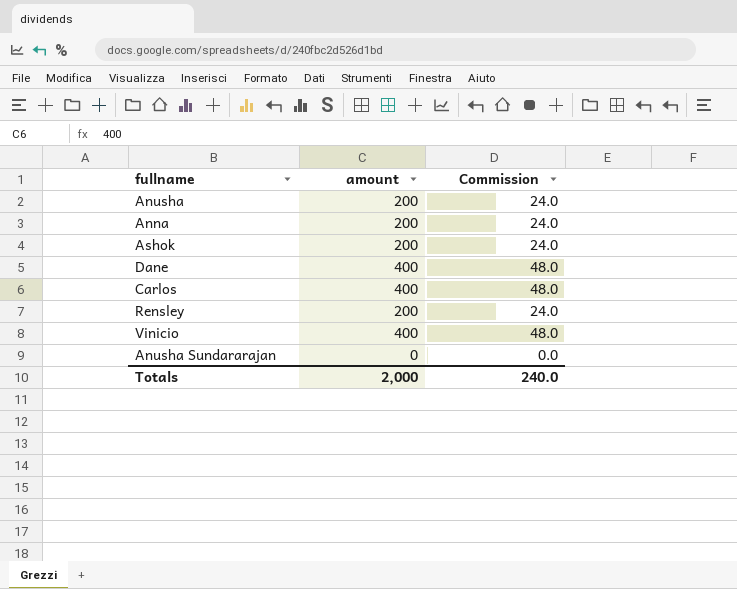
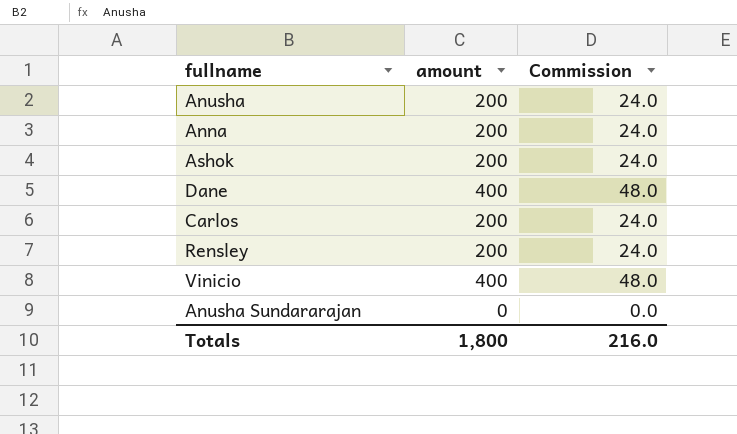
Carlos | amount: 400 -> 200
Carlos | Commission: 48.0 -> 24.0
Totals | amount: 2,000 -> 1,800
Totals | Commission: 240.0 -> 216.0

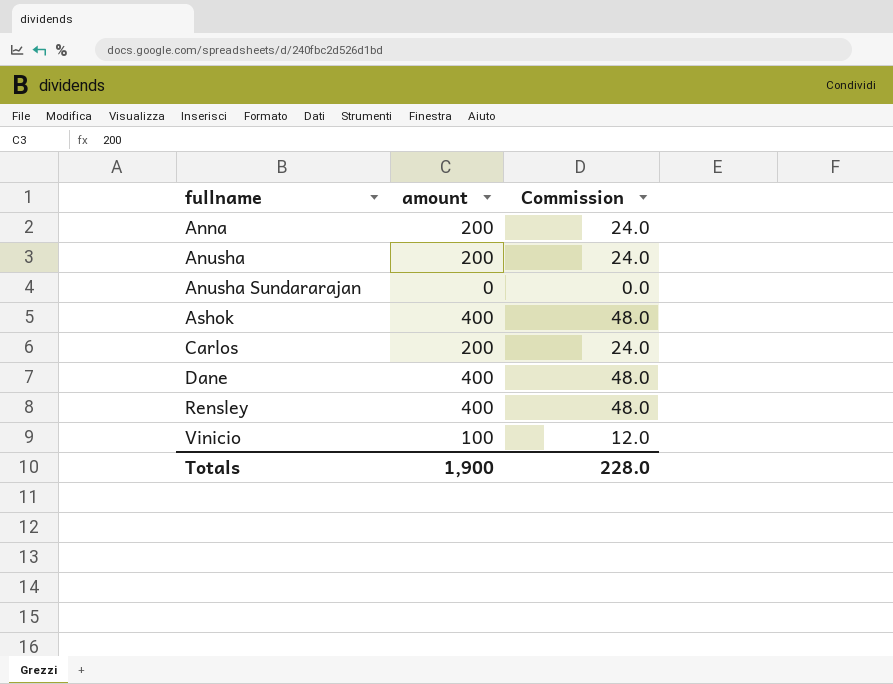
row order: none -> fullname ascending
Ashok | amount: 200 -> 400
Ashok | Commission: 24.0 -> 48.0
Rensley | amount: 200 -> 400
Rensley | Commission: 24.0 -> 48.0
Vinicio | amount: 400 -> 100
Vinicio | Commission: 48.0 -> 12.0
Totals | amount: 1,800 -> 1,900
Totals | Commission: 216.0 -> 228.0

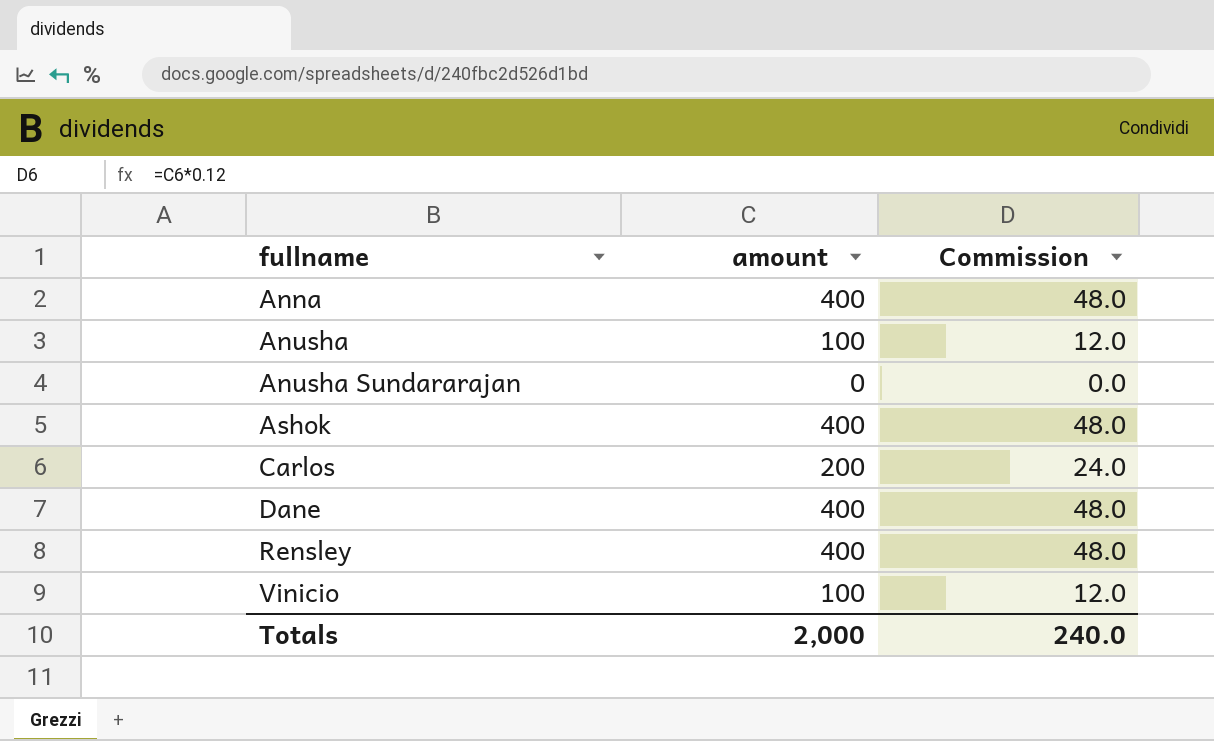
Anna | amount: 200 -> 400
Anna | Commission: 24.0 -> 48.0
Anusha | amount: 200 -> 100
Anusha | Commission: 24.0 -> 12.0
Totals | amount: 1,900 -> 2,000
Totals | Commission: 228.0 -> 240.0

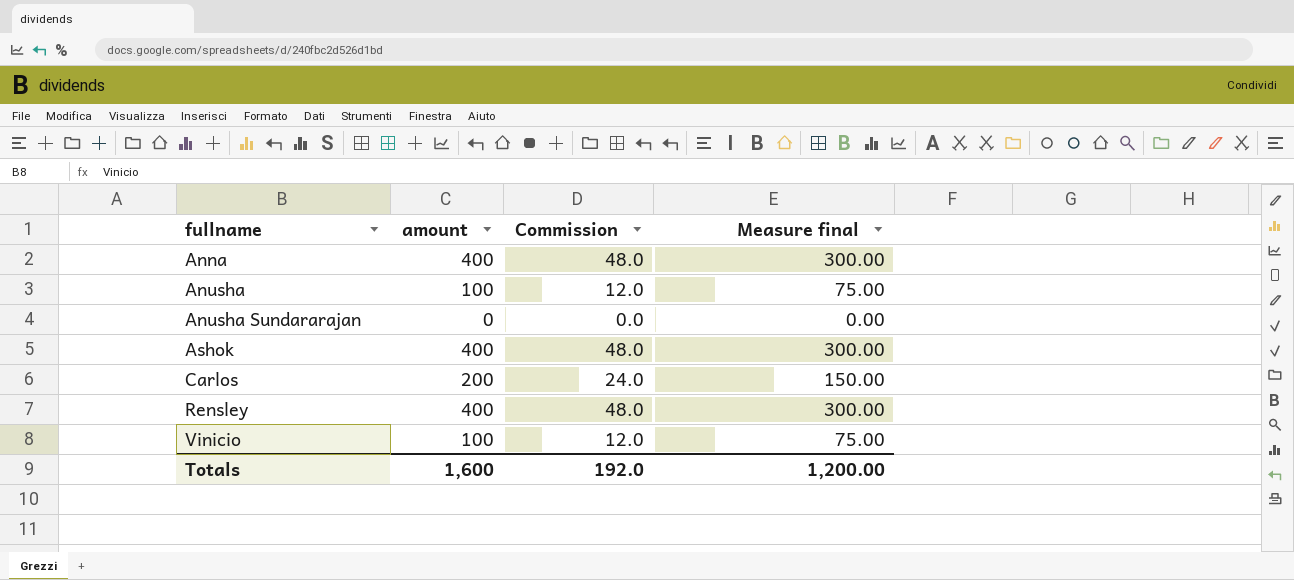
column Measure final | formula: none -> [amount] * 0.75
row Dane: 400 | 48.0 -> none
Totals | amount: 2,000 -> 1,600
Totals | Commission: 240.0 -> 192.0

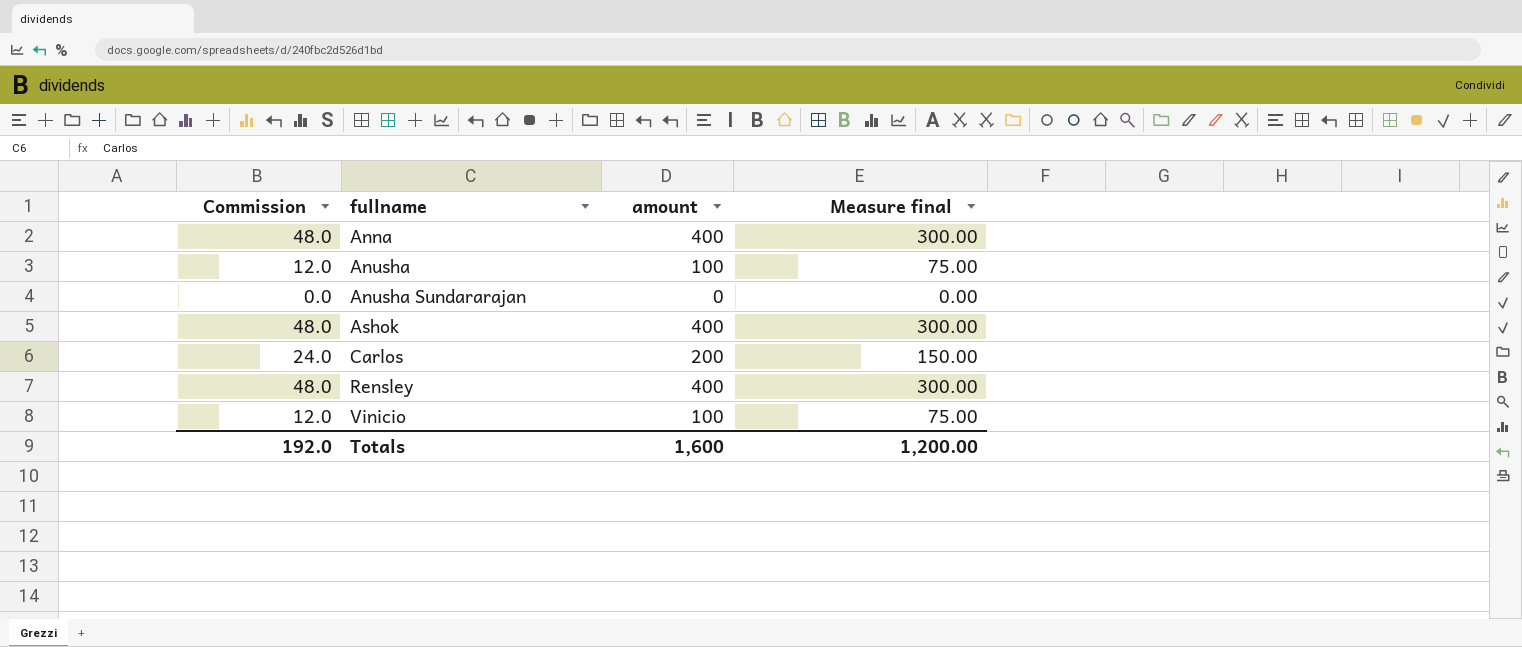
column Commission | position: 3 -> 1

